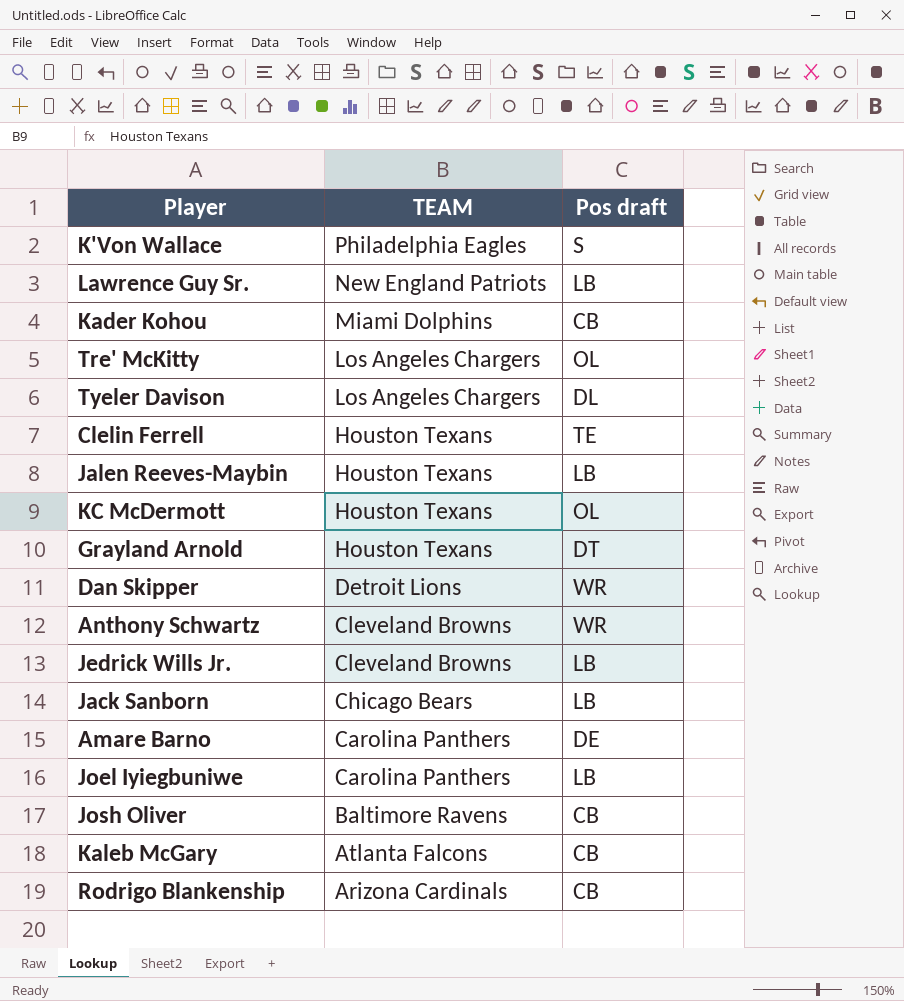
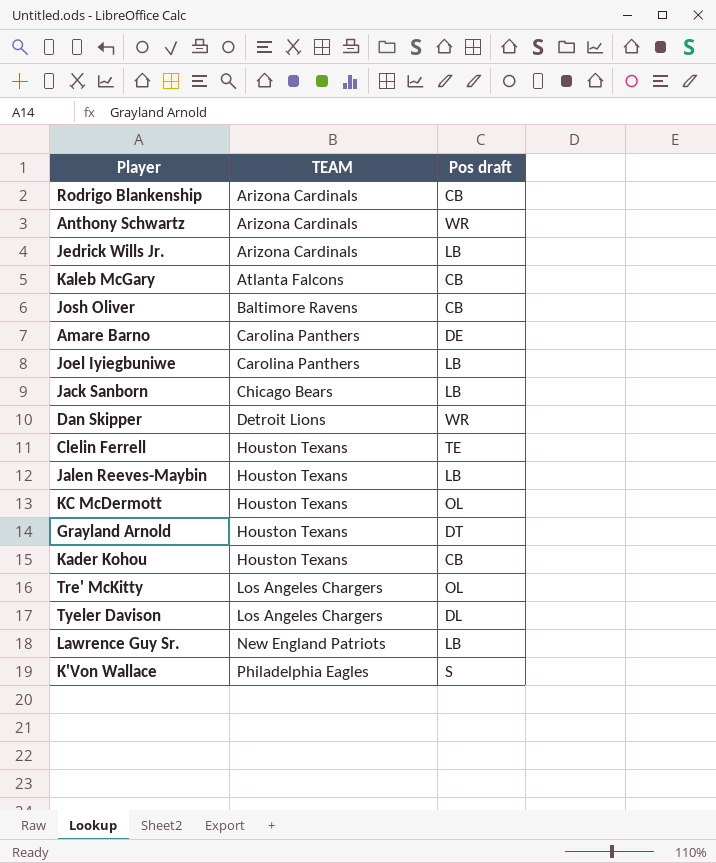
row order: TEAM descending -> TEAM ascending
Anthony Schwartz | TEAM: Cleveland Browns -> Arizona Cardinals
Jedrick Wills Jr. | TEAM: Cleveland Browns -> Arizona Cardinals
Kader Kohou | TEAM: Miami Dolphins -> Houston Texans

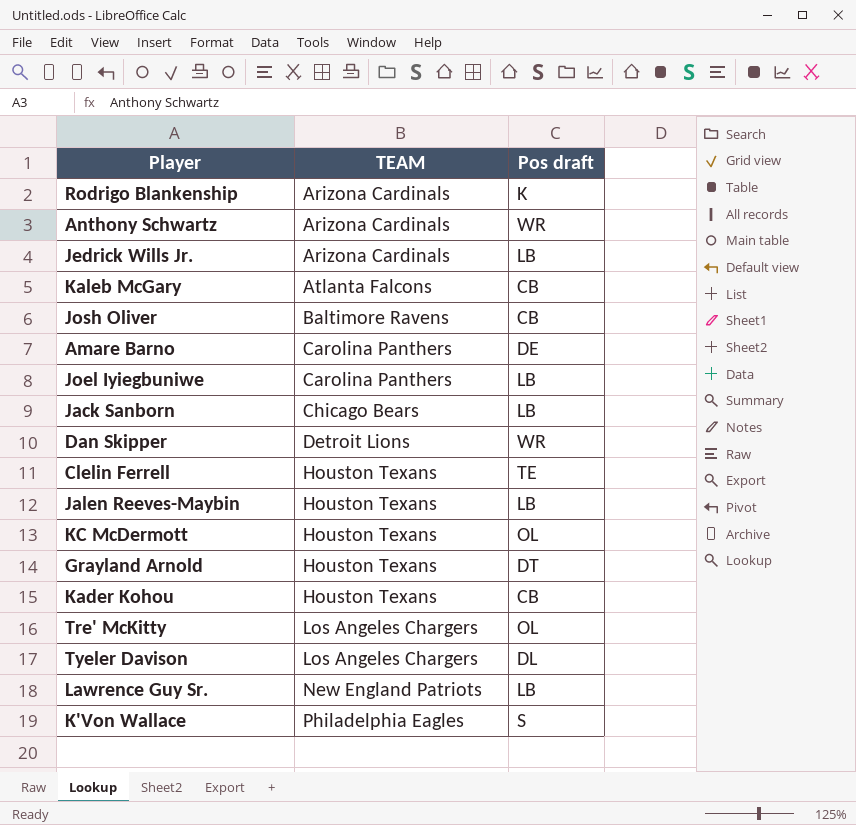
Rodrigo Blankenship | Pos draft: CB -> K

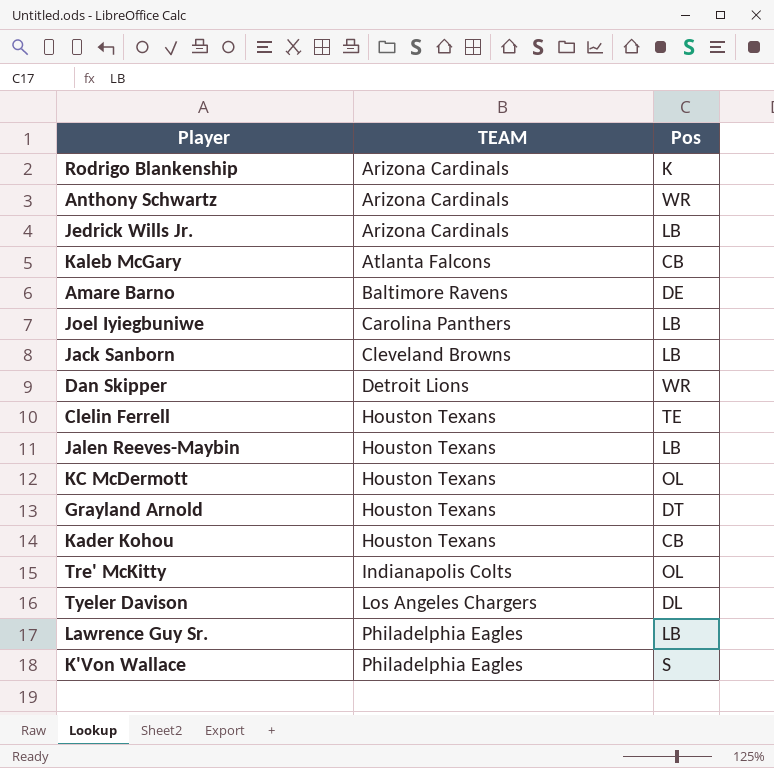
column name: Pos draft -> Pos
row Josh Oliver: Baltimore Ravens | CB -> none
Amare Barno | TEAM: Carolina Panthers -> Baltimore Ravens
Jack Sanborn | TEAM: Chicago Bears -> Cleveland Browns
Tre' McKitty | TEAM: Los Angeles Chargers -> Indianapolis Colts
Lawrence Guy Sr. | TEAM: New England Patriots -> Philadelphia Eagles

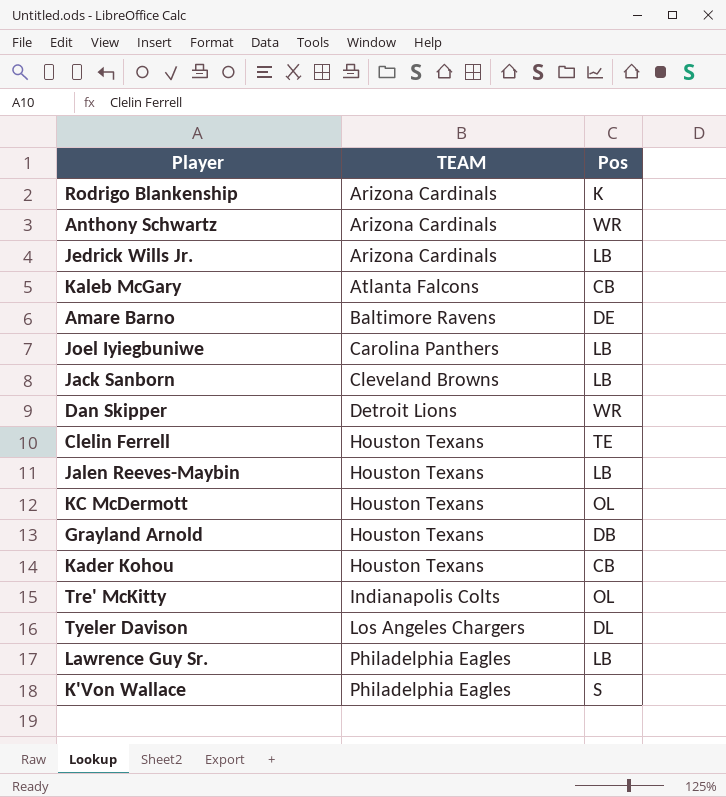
Grayland Arnold | Pos: DT -> DB

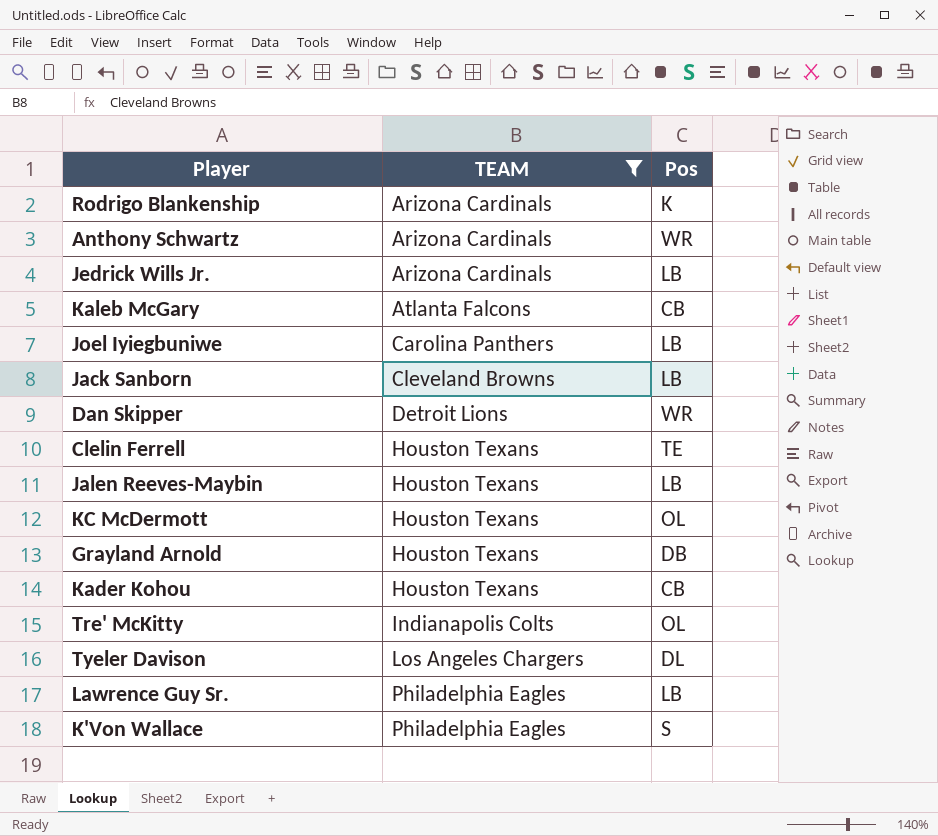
filter: none -> TEAM != Baltimore Ravens

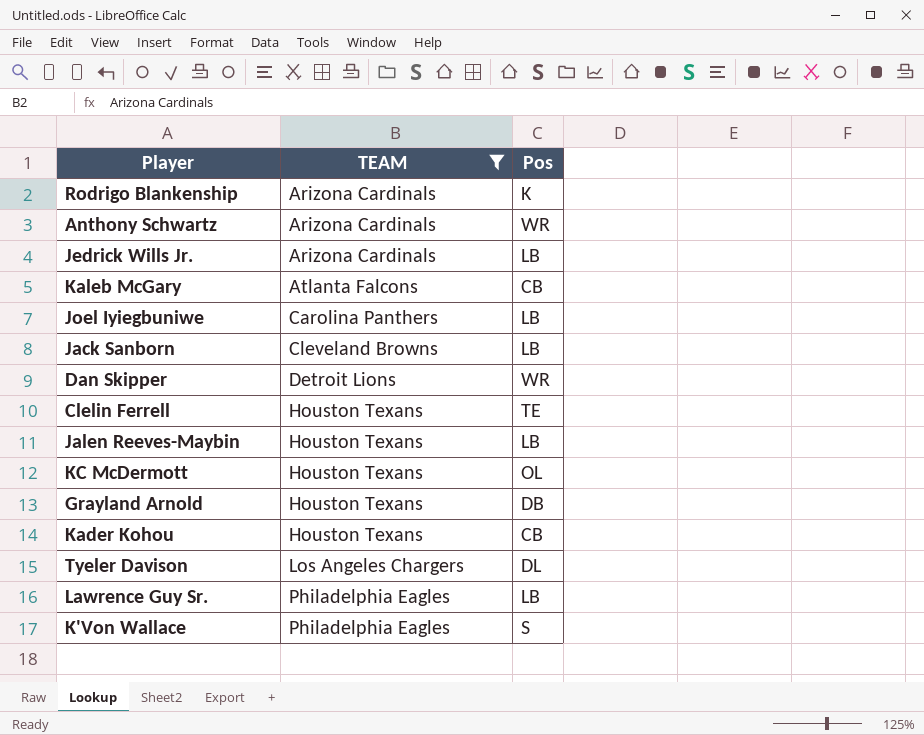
row Tre' McKitty: Indianapolis Colts | OL -> none

